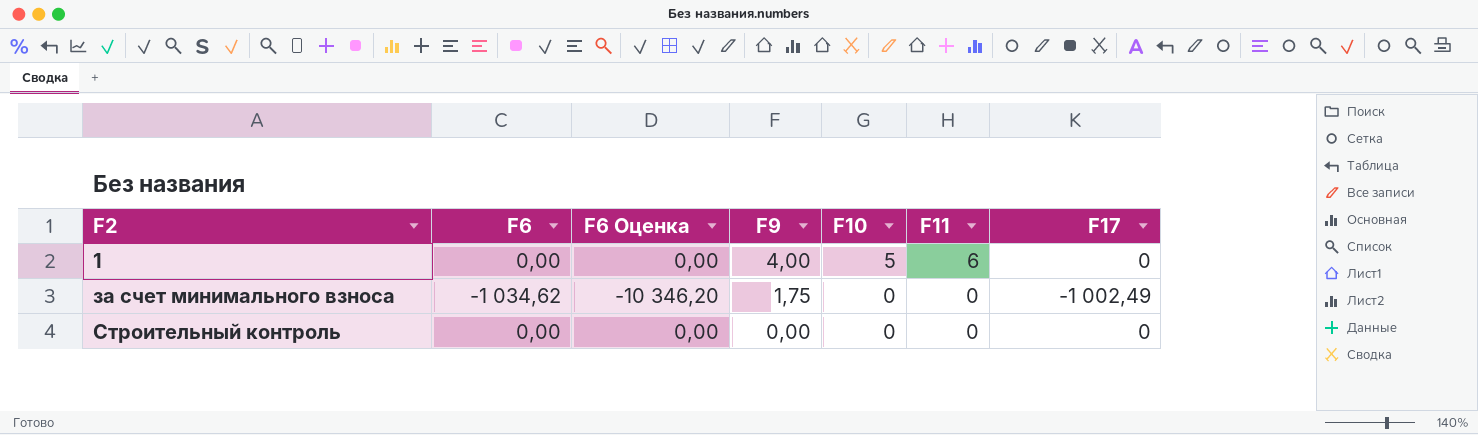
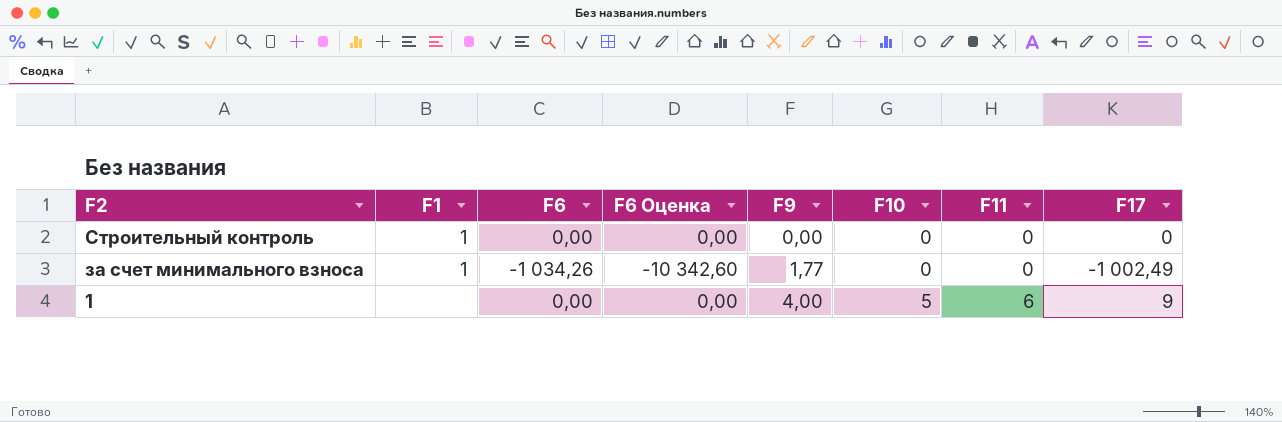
row order: F2 ascending -> F2 descending
column F1 | position: none -> 2
за счет минимального взноса | F6: -1 034,62 -> -1 034,26
за счет минимального взноса | F6 Оценка: -10 346,20 -> -10 342,60
за счет минимального взноса | F9: 1,75 -> 1,77
1 | F17: 0 -> 9

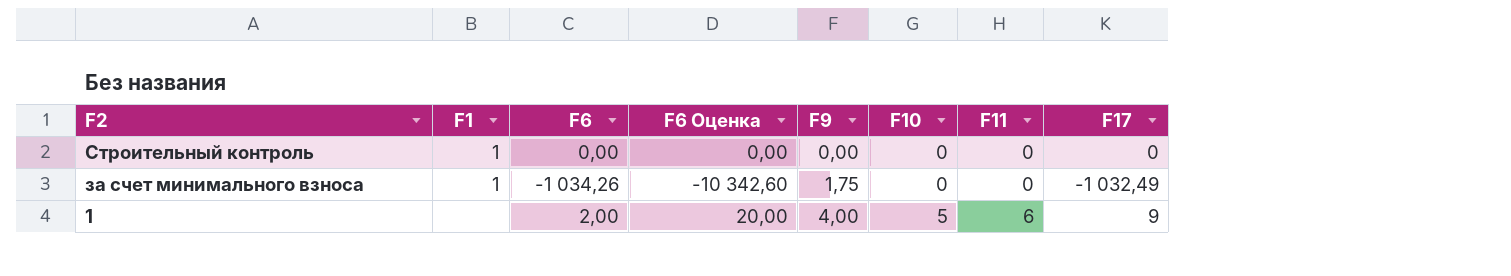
за счет минимального взноса | F9: 1,77 -> 1,75
за счет минимального взноса | F17: -1 002,49 -> -1 032,49
1 | F6: 0,00 -> 2,00
1 | F6 Оценка: 0,00 -> 20,00

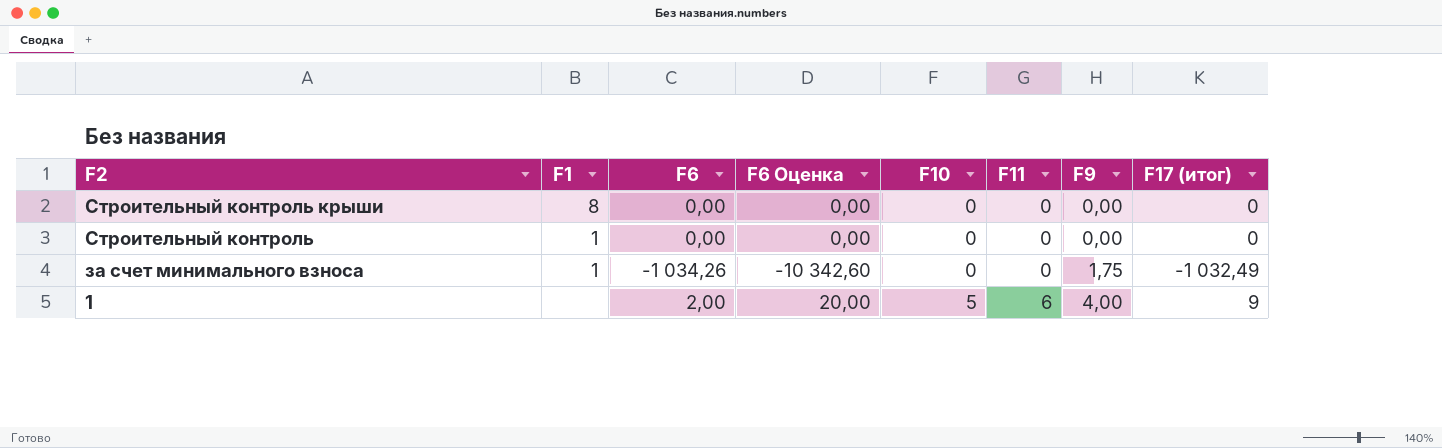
column F9 | position: 5 -> 7
column name: F17 -> F17 (итог)
row Строительный контроль крыши: none -> 8 | 0,00 | 0,00 | 0 | 0 | 0,00 | 0

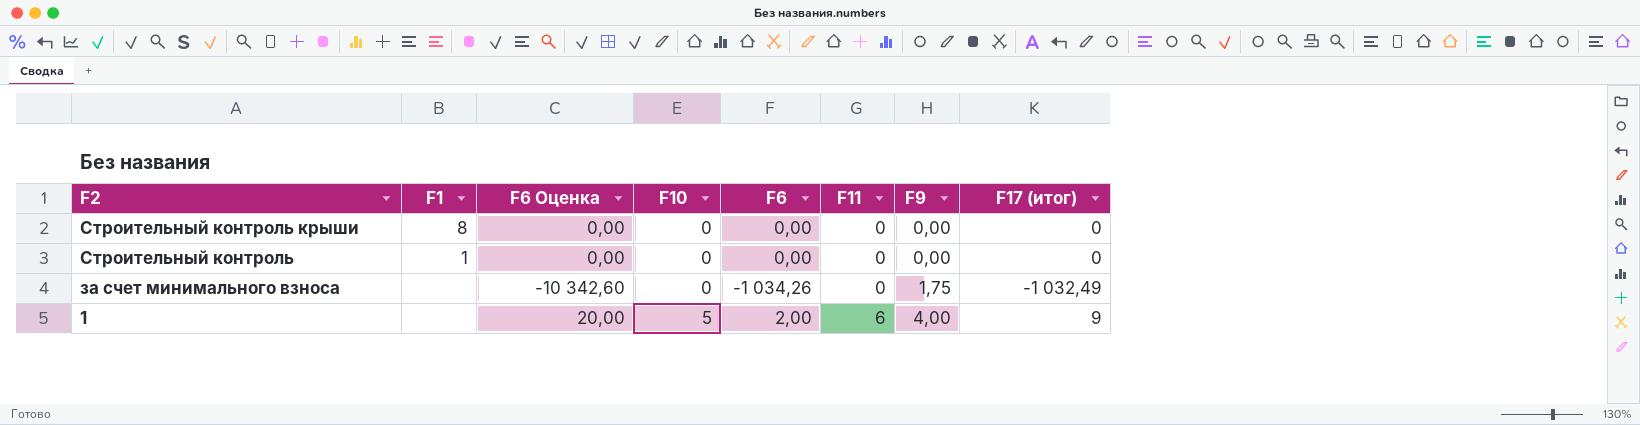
column F6 | position: 3 -> 5
за счет минимального взноса | F1: 1 -> none

